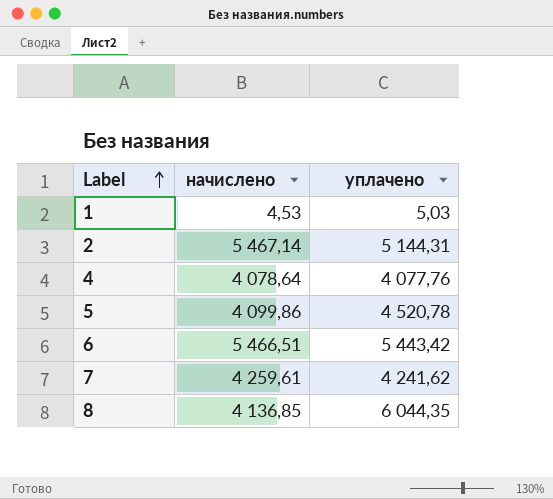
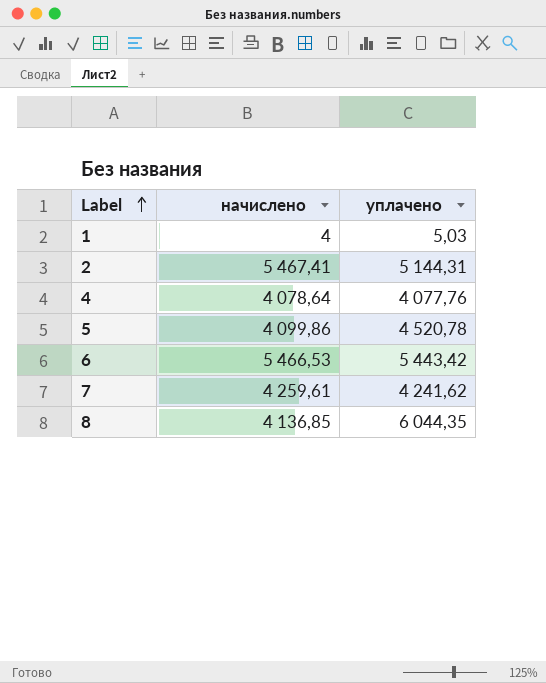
1 | начислено: 4,53 -> 4
2 | начислено: 5 467,14 -> 5 467,41
6 | начислено: 5 466,51 -> 5 466,53

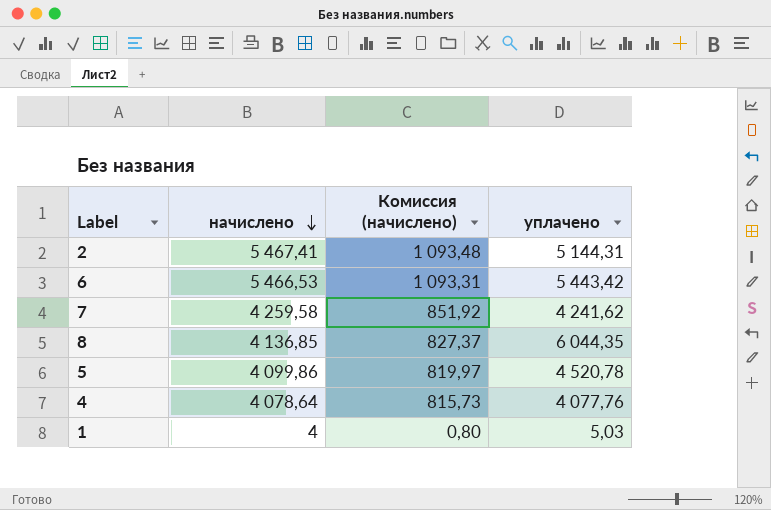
row order: Label ascending -> начислено descending
column Комиссия (начислено) | formula: none -> [начислено] * 0,2
7 | начислено: 4 259,61 -> 4 259,58

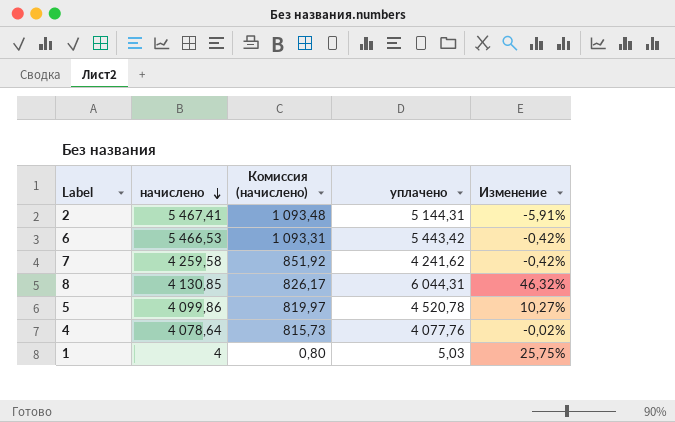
column Изменение | formula: none -> ([уплачено] - [начислено]) / [начислено]
8 | начислено: 4 136,85 -> 4 130,85
8 | Комиссия (начислено): 827,37 -> 826,17
8 | уплачено: 6 044,35 -> 6 044,31

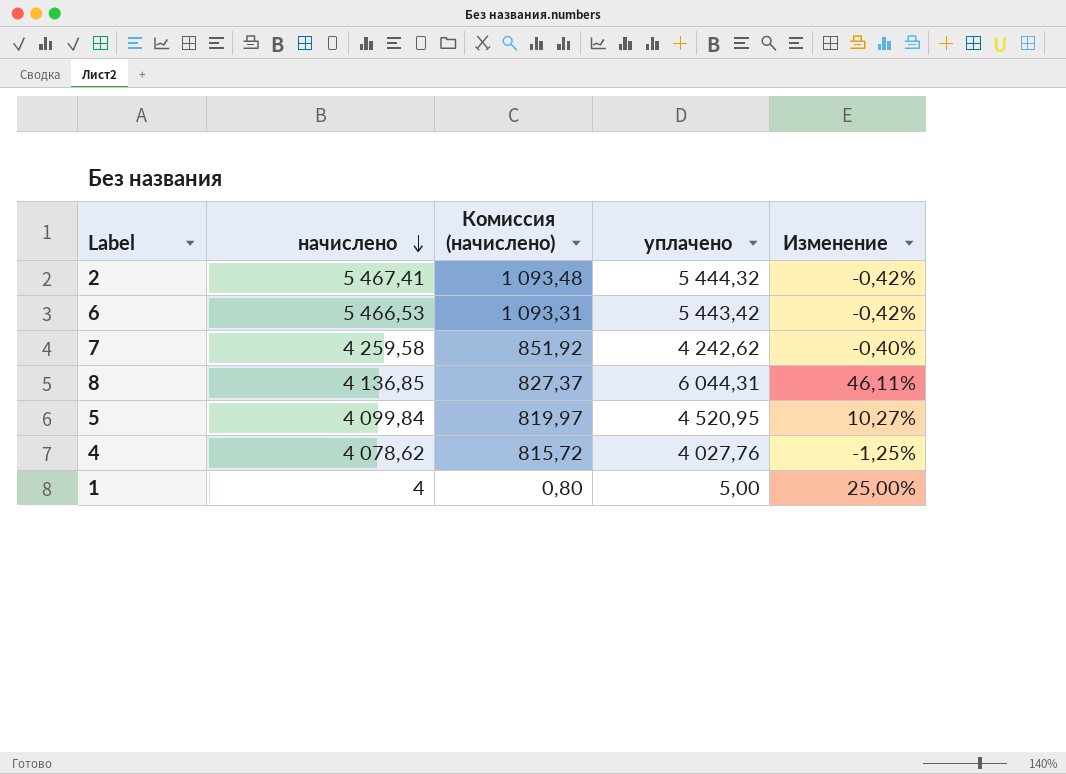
2 | уплачено: 5 144,31 -> 5 444,32
2 | Изменение: -5,91% -> -0,42%
7 | уплачено: 4 241,62 -> 4 242,62
7 | Изменение: -0,42% -> -0,40%
8 | начислено: 4 130,85 -> 4 136,85
8 | Комиссия (начислено): 826,17 -> 827,37
8 | Изменение: 46,32% -> 46,11%
5 | начислено: 4 099,86 -> 4 099,84
5 | уплачено: 4 520,78 -> 4 520,95
4 | начислено: 4 078,64 -> 4 078,62
4 | Комиссия (начислено): 815,73 -> 815,72
4 | уплачено: 4 077,76 -> 4 027,76
4 | Изменение: -0,02% -> -1,25%
1 | уплачено: 5,03 -> 5,00
1 | Изменение: 25,75% -> 25,00%

